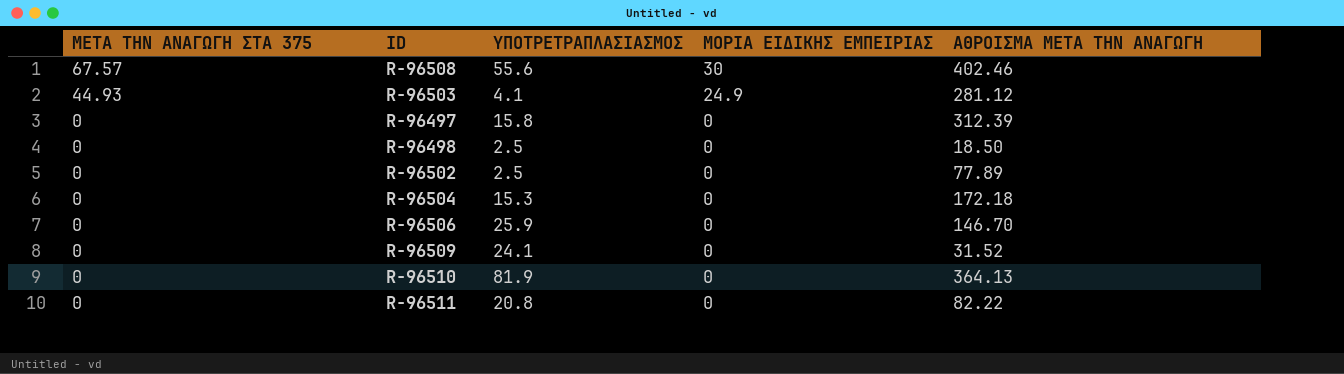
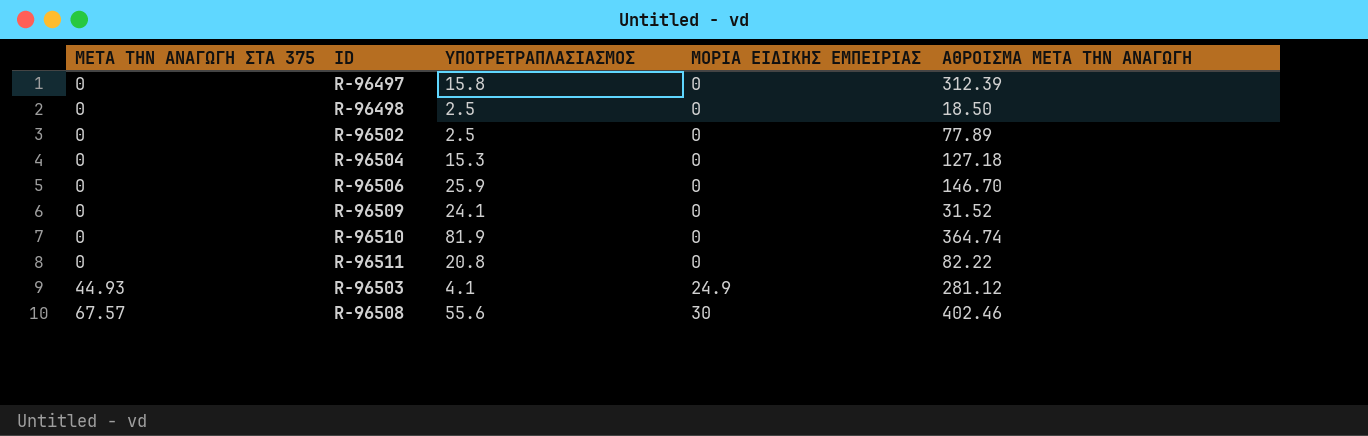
row order: ΜΕΤΑ ΤΗΝ ΑΝΑΓΩΓΗ ΣΤΑ 375 descending -> ΜΕΤΑ ΤΗΝ ΑΝΑΓΩΓΗ ΣΤΑ 375 ascending
R-96504 | ΑΘΡΟΙΣΜΑ ΜΕΤΑ ΤΗΝ ΑΝΑΓΩΓΗ: 172.18 -> 127.18
R-96510 | ΑΘΡΟΙΣΜΑ ΜΕΤΑ ΤΗΝ ΑΝΑΓΩΓΗ: 364.13 -> 364.74

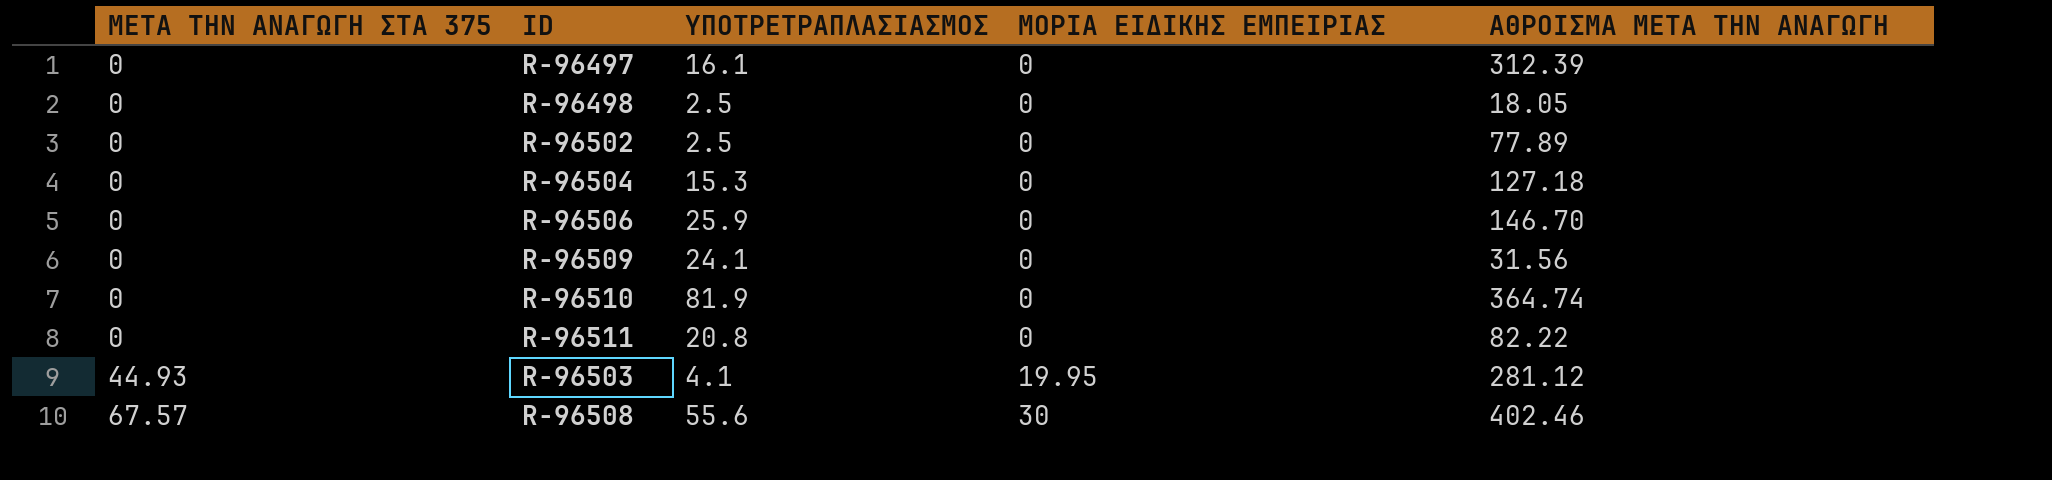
R-96497 | ΥΠΟΤΡΕΤΡΑΠΛΑΣΙΑΣΜΟΣ: 15.8 -> 16.1
R-96498 | ΑΘΡΟΙΣΜΑ ΜΕΤΑ ΤΗΝ ΑΝΑΓΩΓΗ: 18.50 -> 18.05
R-96509 | ΑΘΡΟΙΣΜΑ ΜΕΤΑ ΤΗΝ ΑΝΑΓΩΓΗ: 31.52 -> 31.56
R-96503 | ΜΟΡΙΑ ΕΙΔΙΚΗΣ ΕΜΠΕΙΡΙΑΣ: 24.9 -> 19.95

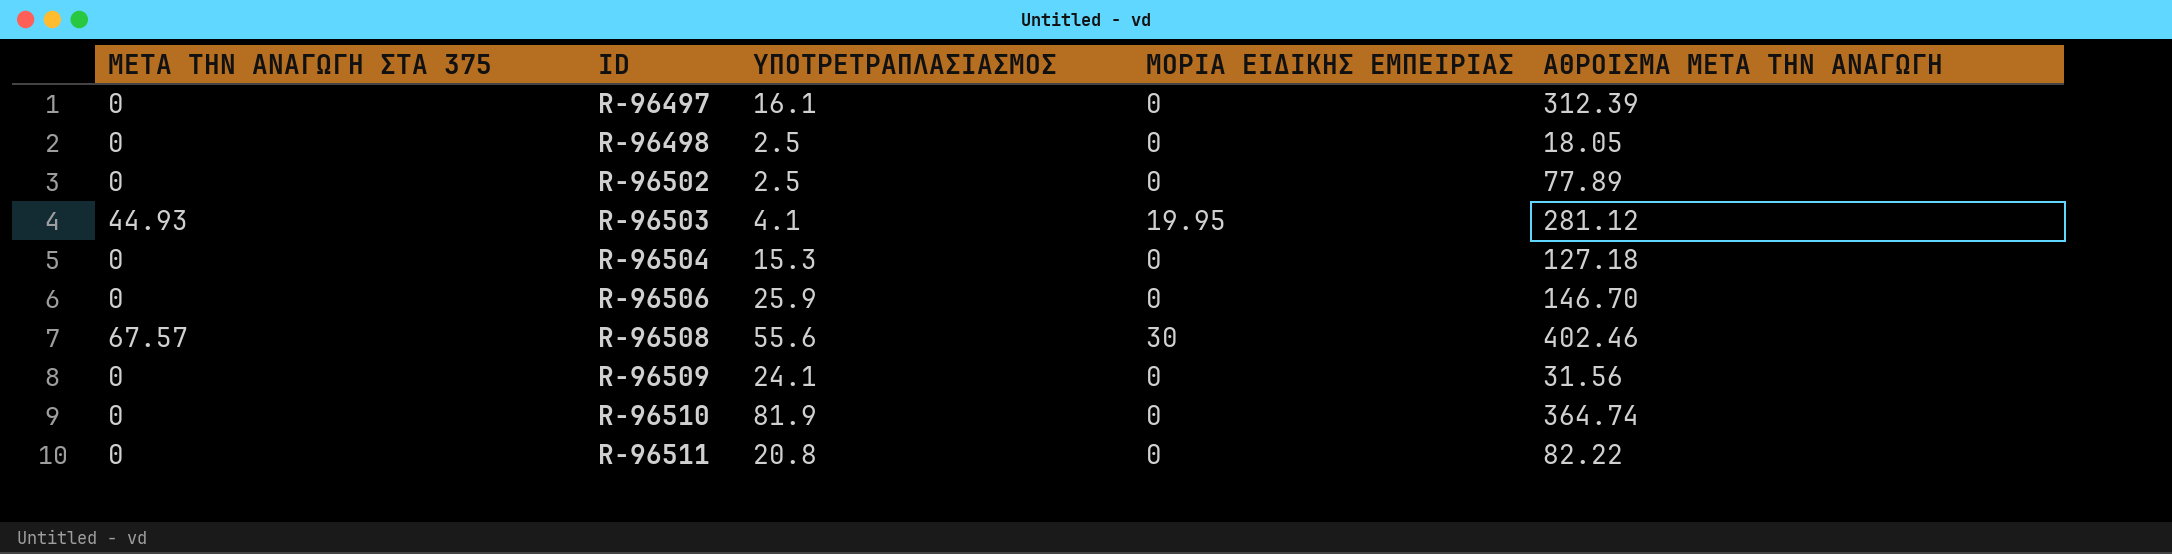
row order: ΜΕΤΑ ΤΗΝ ΑΝΑΓΩΓΗ ΣΤΑ 375 ascending -> ID ascending

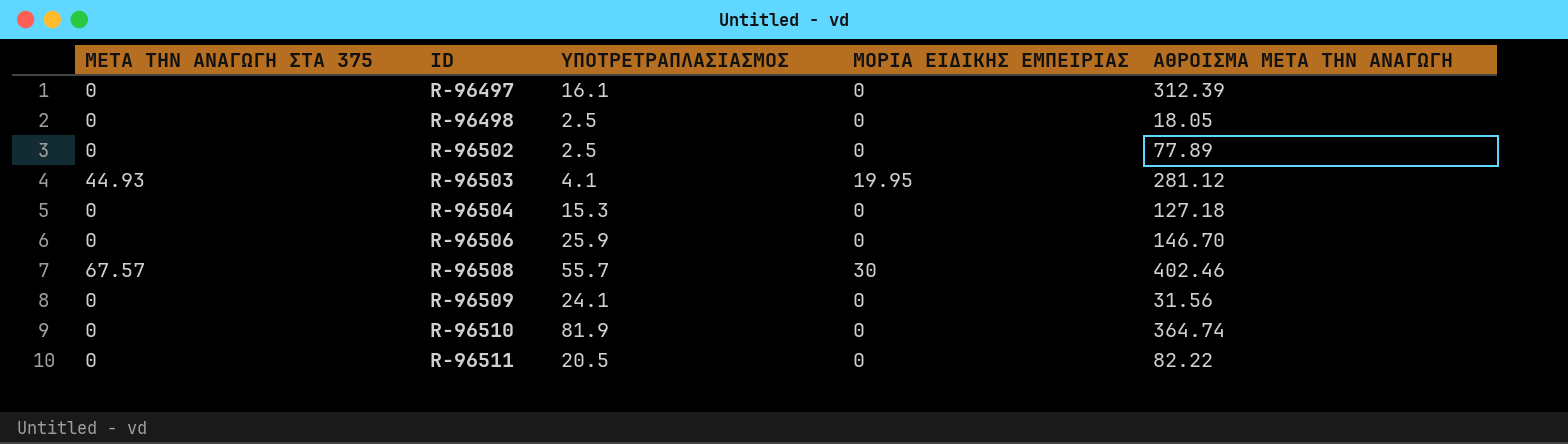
R-96508 | ΥΠΟΤΡΕΤΡΑΠΛΑΣΙΑΣΜΟΣ: 55.6 -> 55.7
R-96511 | ΥΠΟΤΡΕΤΡΑΠΛΑΣΙΑΣΜΟΣ: 20.8 -> 20.5

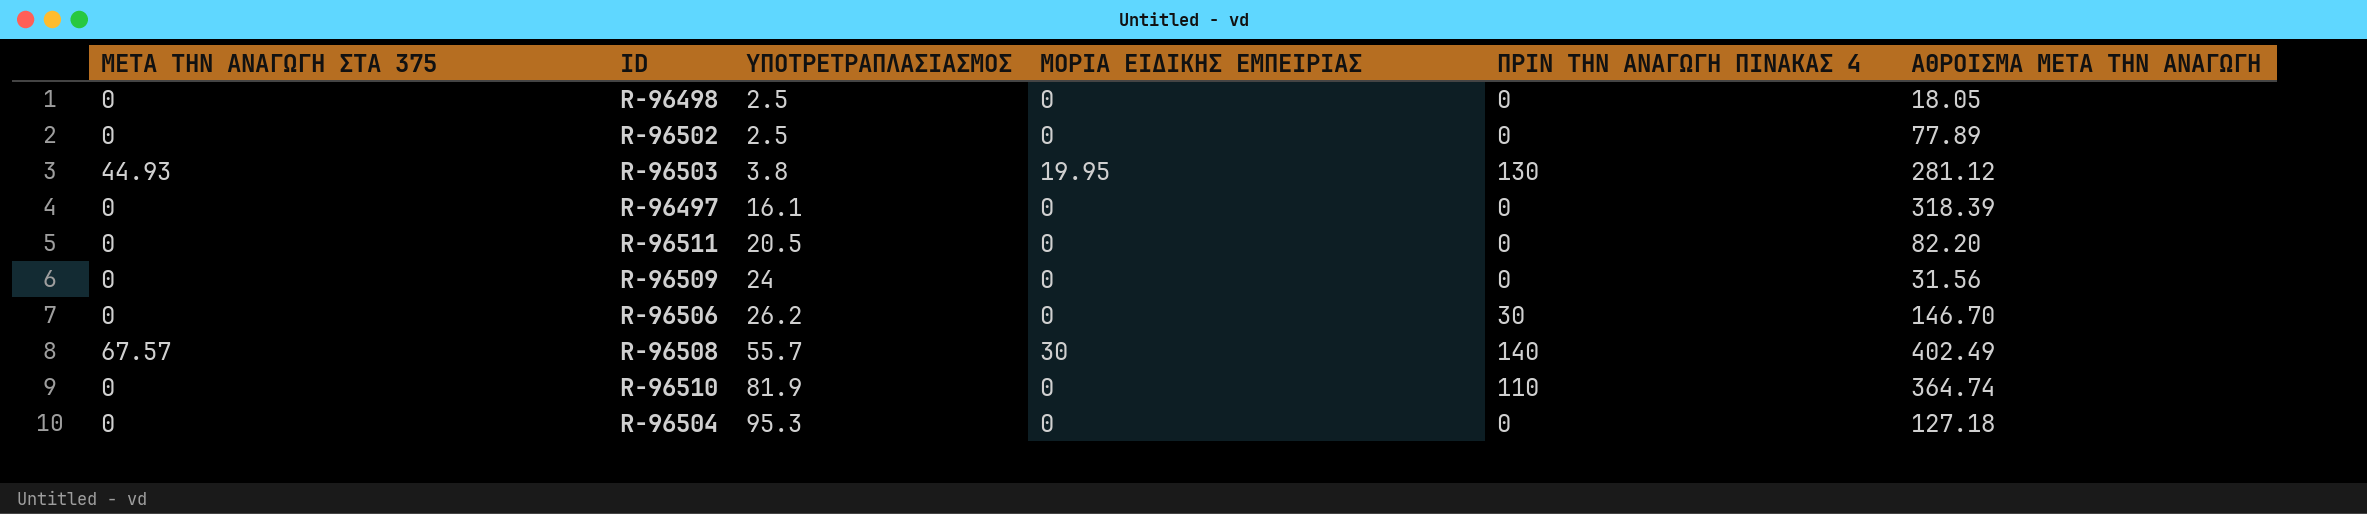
row order: ID ascending -> ΥΠΟΤΡΕΤΡΑΠΛΑΣΙΑΣΜΟΣ ascending
column ΠΡΙΝ ΤΗΝ ΑΝΑΓΩΓΗ ΠΙΝΑΚΑΣ 4 | position: none -> 5
R-96503 | ΥΠΟΤΡΕΤΡΑΠΛΑΣΙΑΣΜΟΣ: 4.1 -> 3.8
R-96497 | ΑΘΡΟΙΣΜΑ ΜΕΤΑ ΤΗΝ ΑΝΑΓΩΓΗ: 312.39 -> 318.39
R-96511 | ΑΘΡΟΙΣΜΑ ΜΕΤΑ ΤΗΝ ΑΝΑΓΩΓΗ: 82.22 -> 82.20
R-96509 | ΥΠΟΤΡΕΤΡΑΠΛΑΣΙΑΣΜΟΣ: 24.1 -> 24
R-96506 | ΥΠΟΤΡΕΤΡΑΠΛΑΣΙΑΣΜΟΣ: 25.9 -> 26.2
R-96508 | ΑΘΡΟΙΣΜΑ ΜΕΤΑ ΤΗΝ ΑΝΑΓΩΓΗ: 402.46 -> 402.49
R-96504 | ΥΠΟΤΡΕΤΡΑΠΛΑΣΙΑΣΜΟΣ: 15.3 -> 95.3

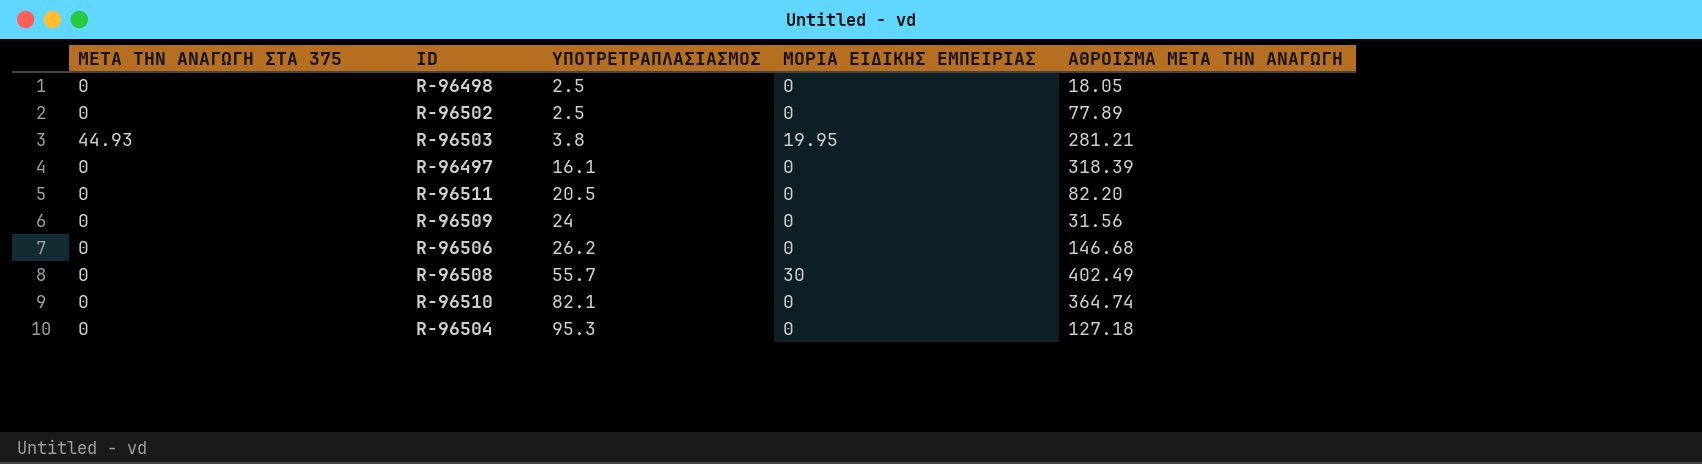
column ΠΡΙΝ ΤΗΝ ΑΝΑΓΩΓΗ ΠΙΝΑΚΑΣ 4 | position: 5 -> none
R-96503 | ΑΘΡΟΙΣΜΑ ΜΕΤΑ ΤΗΝ ΑΝΑΓΩΓΗ: 281.12 -> 281.21
R-96506 | ΑΘΡΟΙΣΜΑ ΜΕΤΑ ΤΗΝ ΑΝΑΓΩΓΗ: 146.70 -> 146.68
R-96508 | ΜΕΤΑ ΤΗΝ ΑΝΑΓΩΓΗ ΣΤΑ 375: 67.57 -> 0
R-96510 | ΥΠΟΤΡΕΤΡΑΠΛΑΣΙΑΣΜΟΣ: 81.9 -> 82.1

